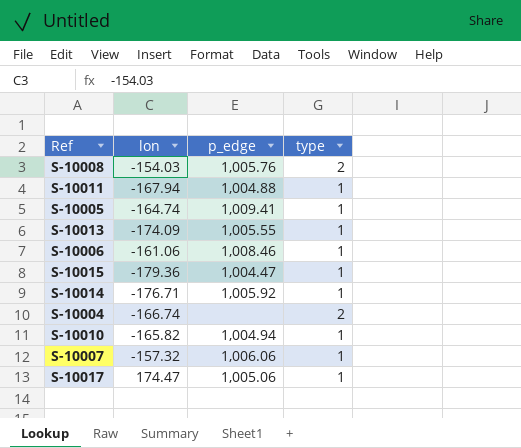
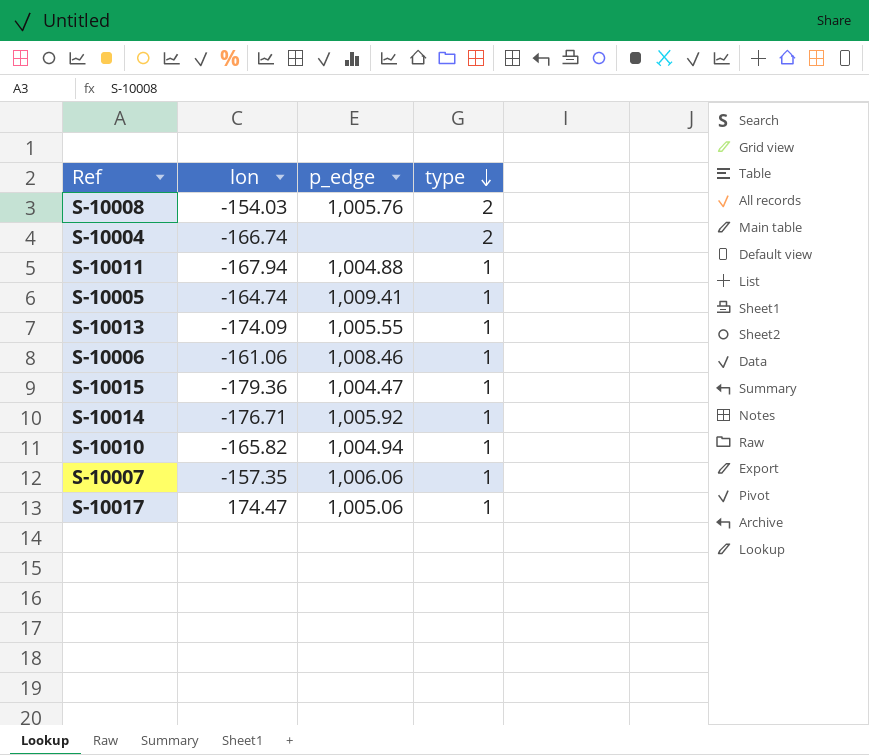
row order: none -> type descending
S-10007 | lon: -157.32 -> -157.35

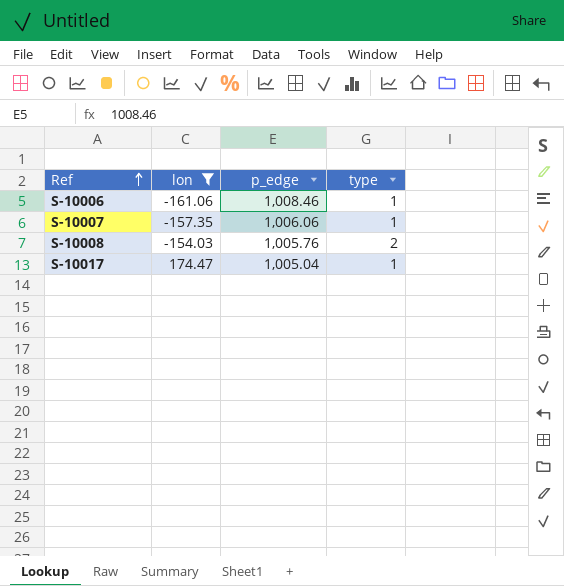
filter: none -> lon >= -161.06
row order: type descending -> Ref ascending
S-10017 | p_edge: 1,005.06 -> 1,005.04

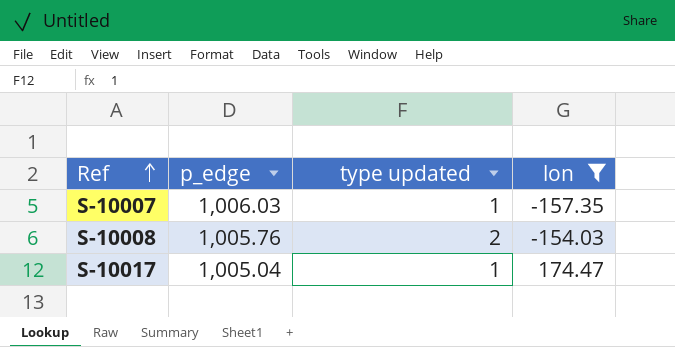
column name: type -> type updated
column lon | position: 2 -> 4
row S-10006: -161.06 | 1,008.46 | 1 -> none
S-10007 | p_edge: 1,006.06 -> 1,006.03

